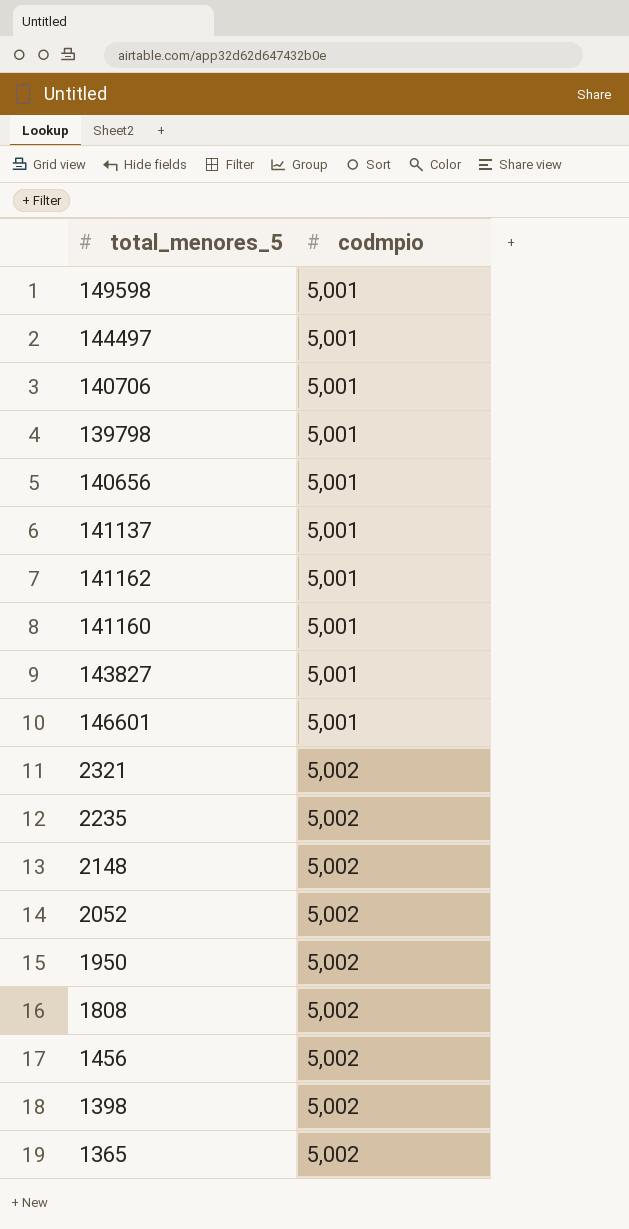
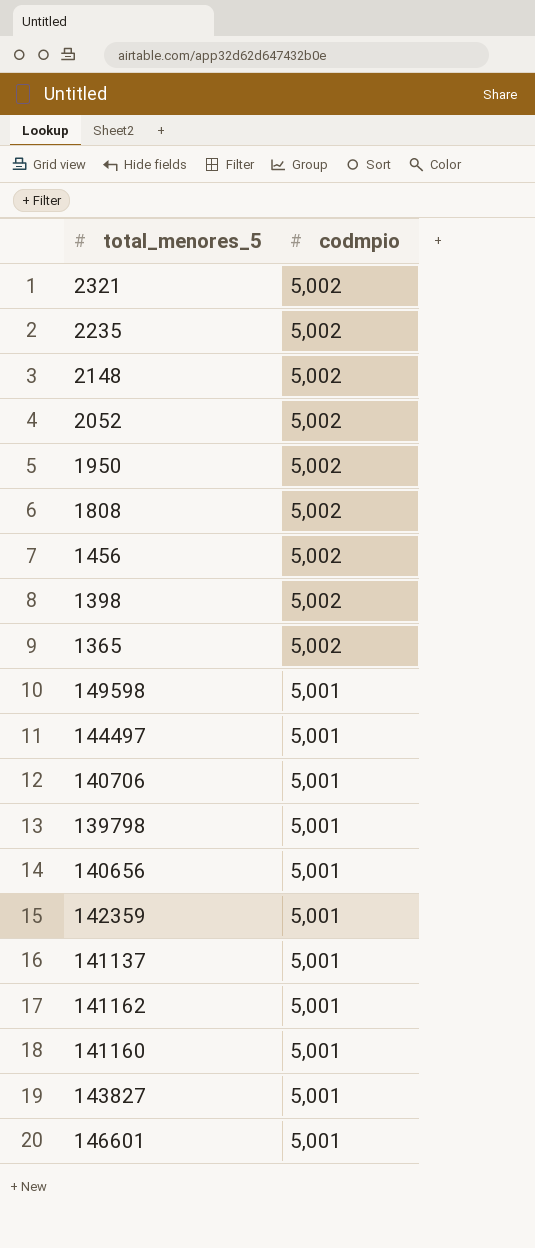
row order: codmpio ascending -> codmpio descending
row 142359: none -> 5,001

